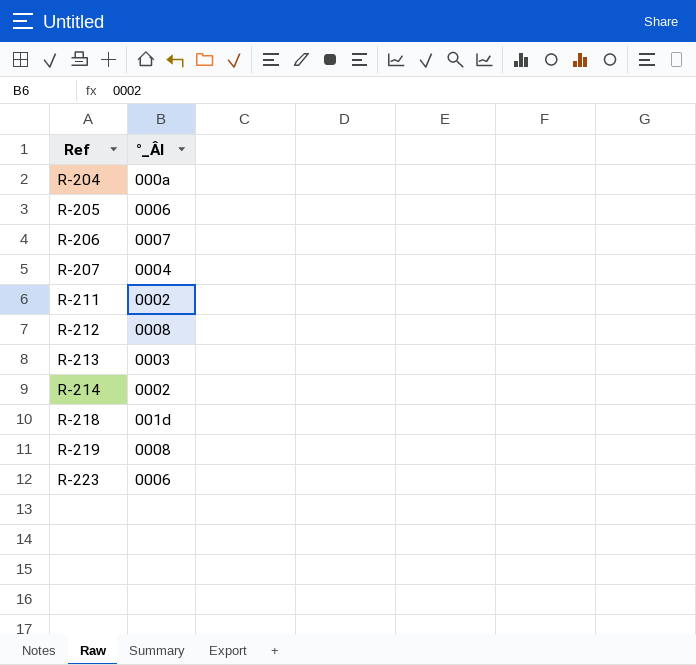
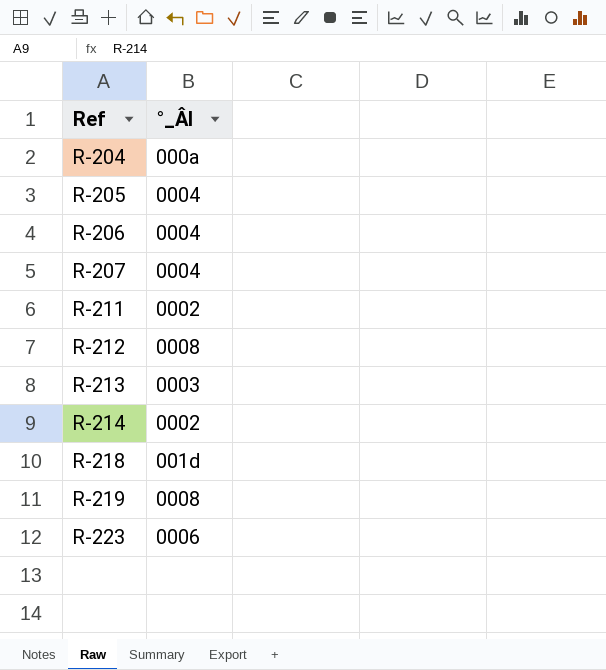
R-205 | °_ÂI: 0006 -> 0004
R-206 | °_ÂI: 0007 -> 0004

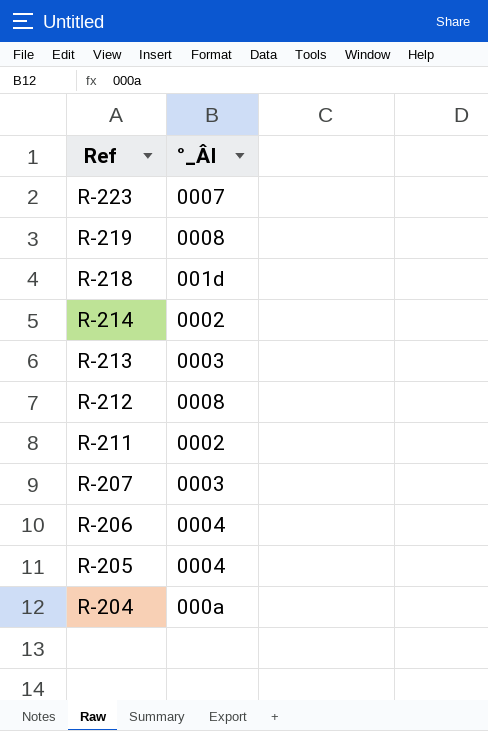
row order: Ref ascending -> Ref descending
R-223 | °_ÂI: 0006 -> 0007
R-207 | °_ÂI: 0004 -> 0003

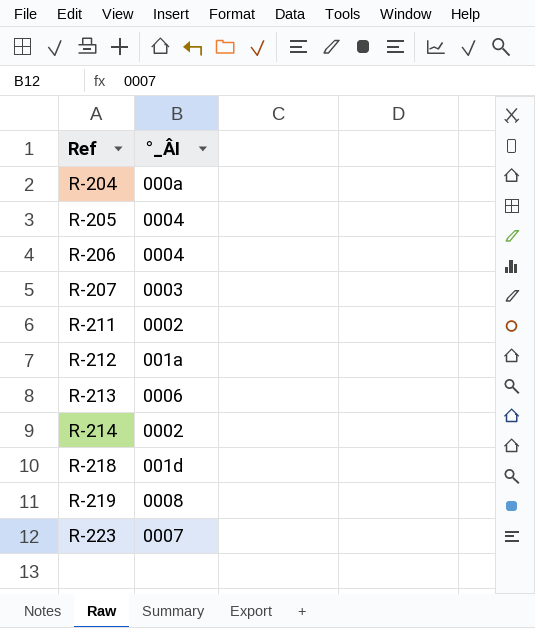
row order: Ref descending -> Ref ascending
R-212 | °_ÂI: 0008 -> 001a
R-213 | °_ÂI: 0003 -> 0006

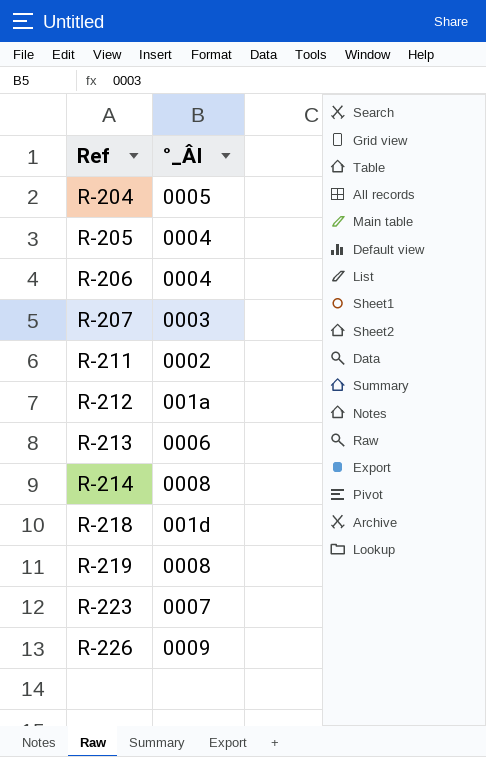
R-204 | °_ÂI: 000a -> 0005
R-214 | °_ÂI: 0002 -> 0008
row R-226: none -> 0009

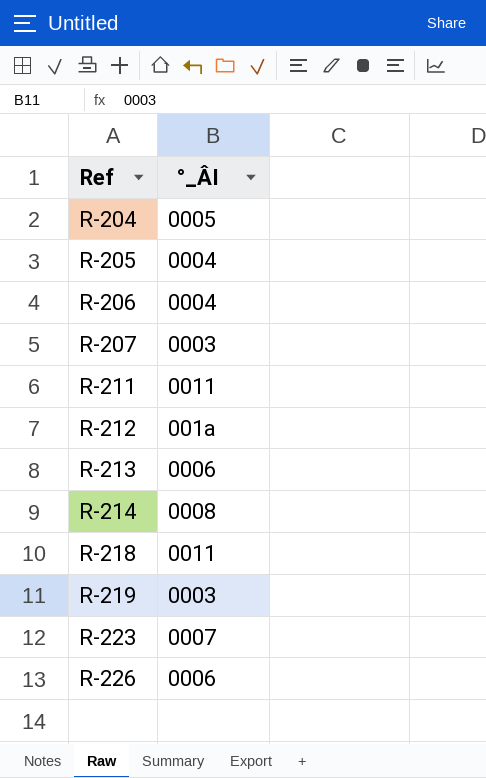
R-211 | °_ÂI: 0002 -> 0011
R-218 | °_ÂI: 001d -> 0011
R-219 | °_ÂI: 0008 -> 0003
R-226 | °_ÂI: 0009 -> 0006

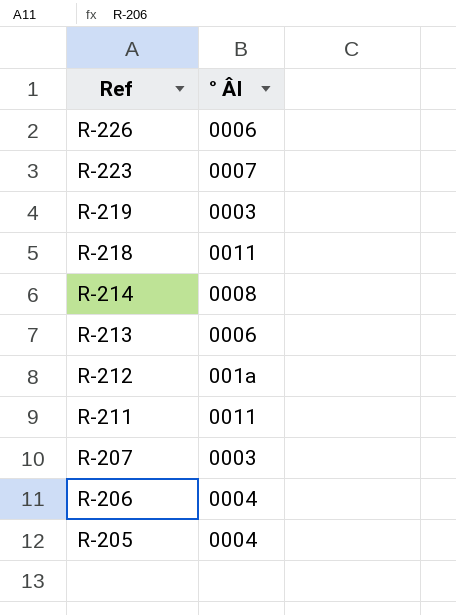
row order: Ref ascending -> Ref descending
column name: °_ÂI -> ° ÂI
row R-204: 0005 -> none

